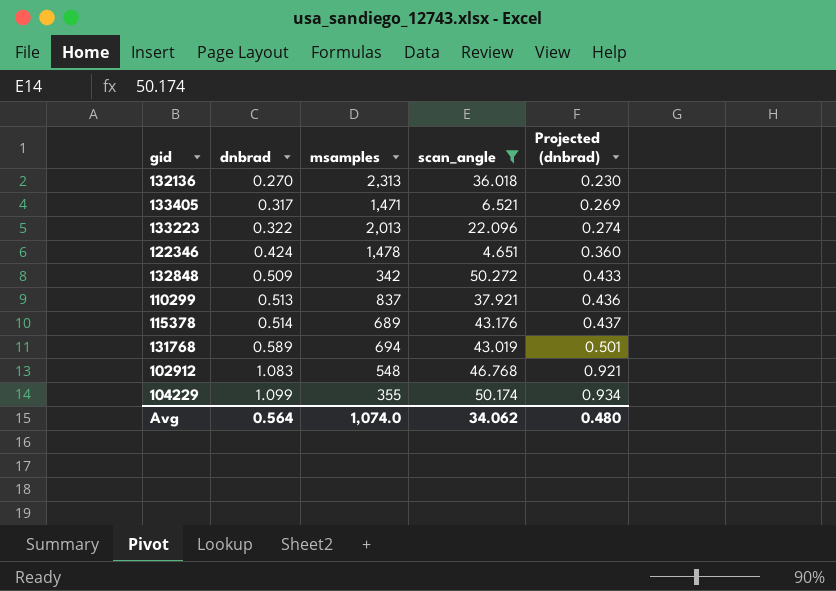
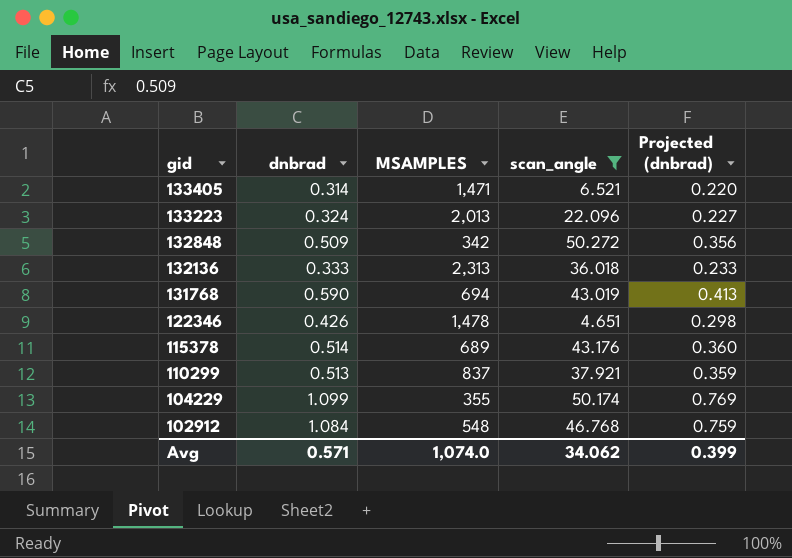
row order: dnbrad ascending -> gid descending
column name: msamples -> MSAMPLES
column Projected (dnbrad) | formula: [dnbrad] * 0.85 -> [dnbrad] * 0.7
133405 | dnbrad: 0.317 -> 0.314
133223 | dnbrad: 0.322 -> 0.324
132136 | dnbrad: 0.270 -> 0.333
131768 | dnbrad: 0.589 -> 0.590
122346 | dnbrad: 0.424 -> 0.426
102912 | dnbrad: 1.083 -> 1.084
Avg | dnbrad: 0.564 -> 0.571
Avg | Projected (dnbrad): 0.480 -> 0.399

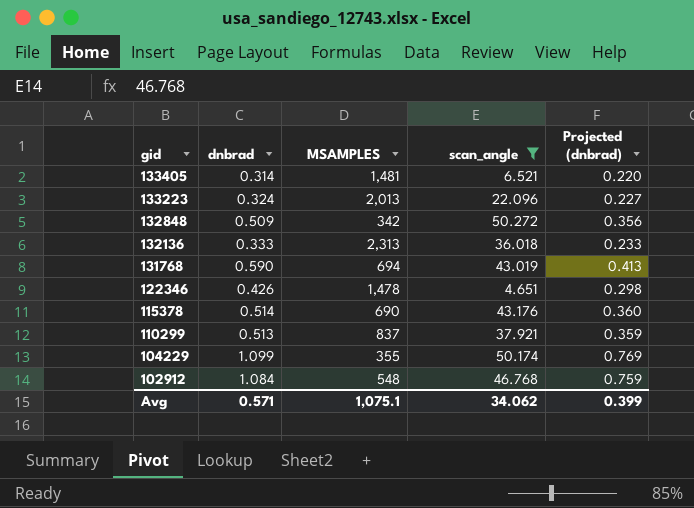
133405 | MSAMPLES: 1,471 -> 1,481
115378 | MSAMPLES: 689 -> 690
Avg | MSAMPLES: 1,074.0 -> 1,075.1

